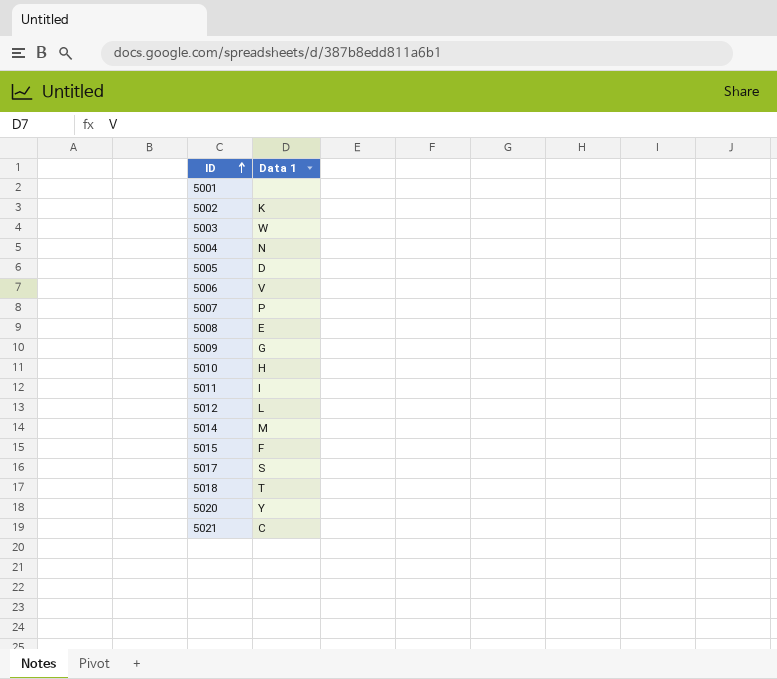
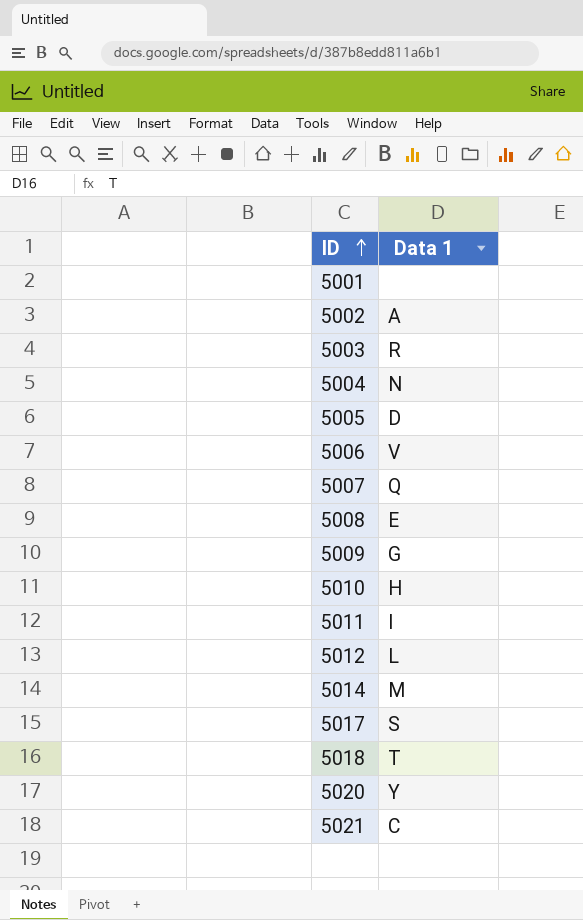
row 5015: F -> none
5002 | Data 1: K -> A
5003 | Data 1: W -> R
5007 | Data 1: P -> Q

